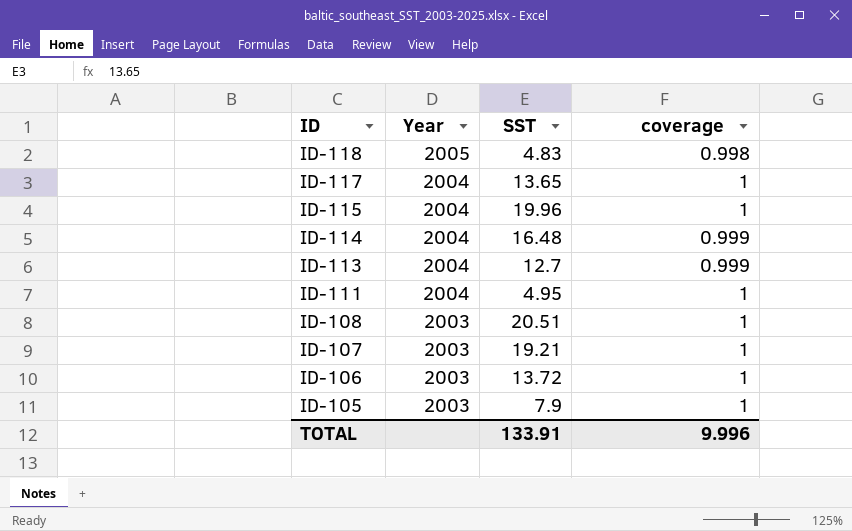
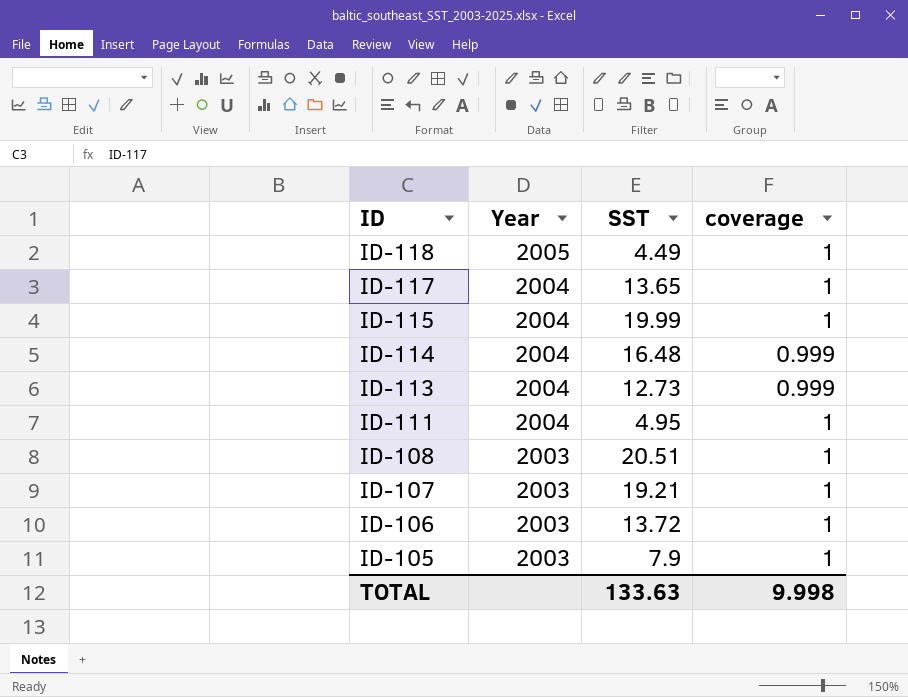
ID-118 | SST: 4.83 -> 4.49
ID-118 | coverage: 0.998 -> 1
ID-115 | SST: 19.96 -> 19.99
ID-113 | SST: 12.7 -> 12.73
TOTAL | SST: 133.91 -> 133.63
TOTAL | coverage: 9.996 -> 9.998

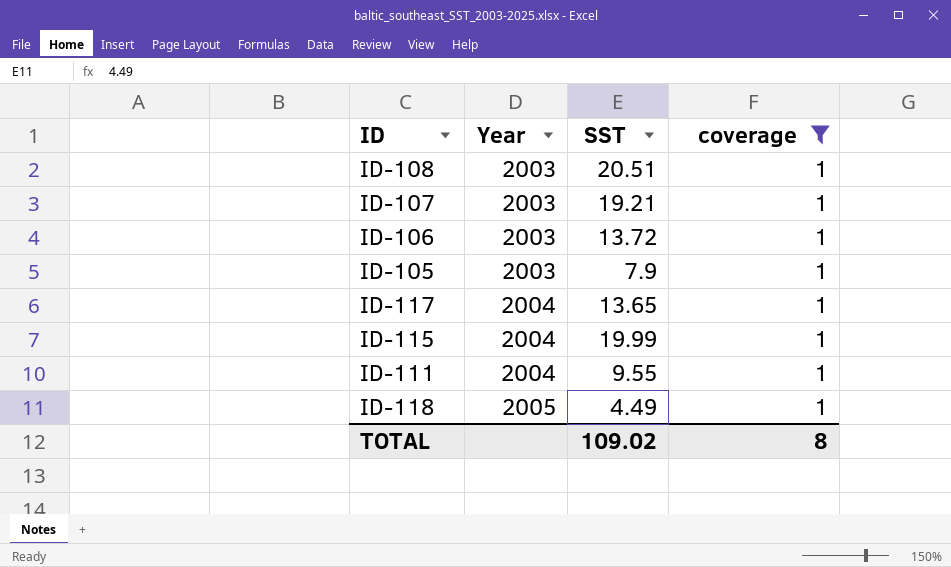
filter: none -> coverage = 1
row order: ID descending -> Year ascending
ID-111 | SST: 4.95 -> 9.55
TOTAL | SST: 133.63 -> 109.02
TOTAL | coverage: 9.998 -> 8

